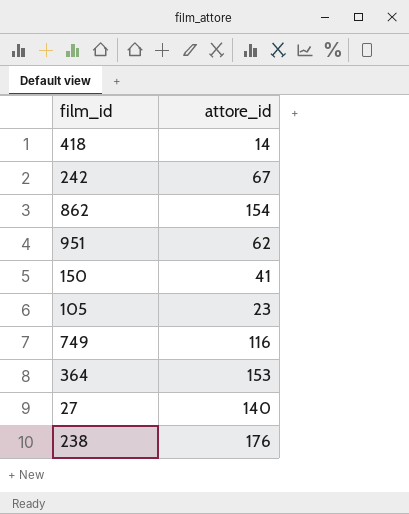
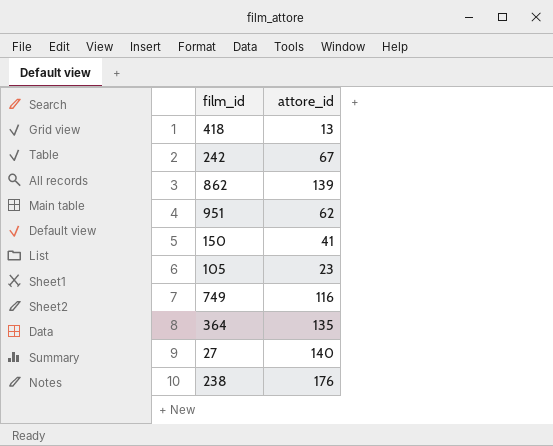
418 | attore_id: 14 -> 13
862 | attore_id: 154 -> 139
364 | attore_id: 153 -> 135

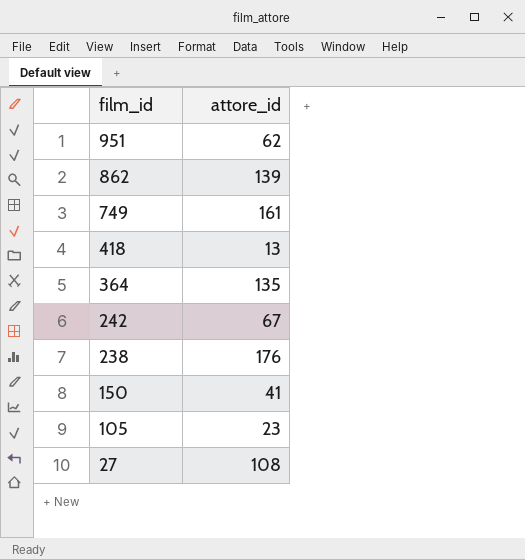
row order: none -> film_id descending
749 | attore_id: 116 -> 161
27 | attore_id: 140 -> 108

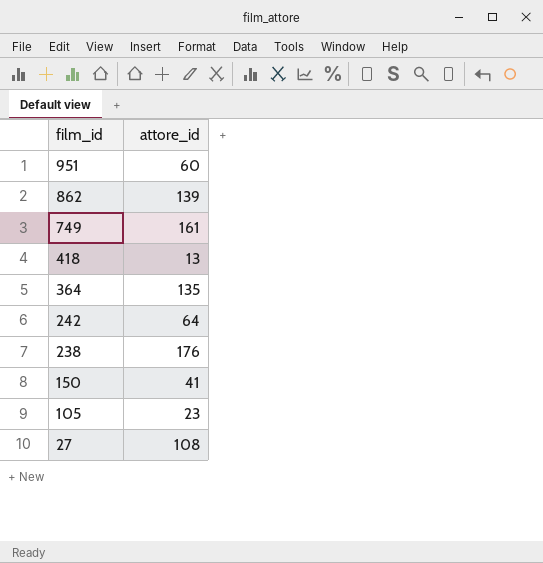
951 | attore_id: 62 -> 60
242 | attore_id: 67 -> 64

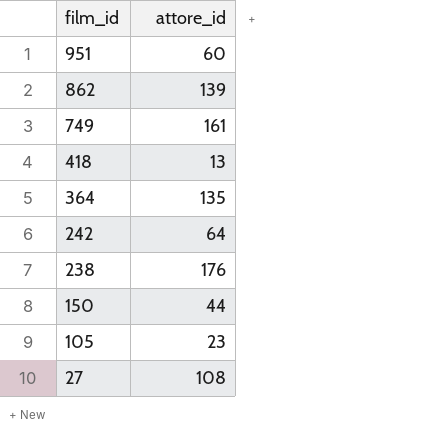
150 | attore_id: 41 -> 44

